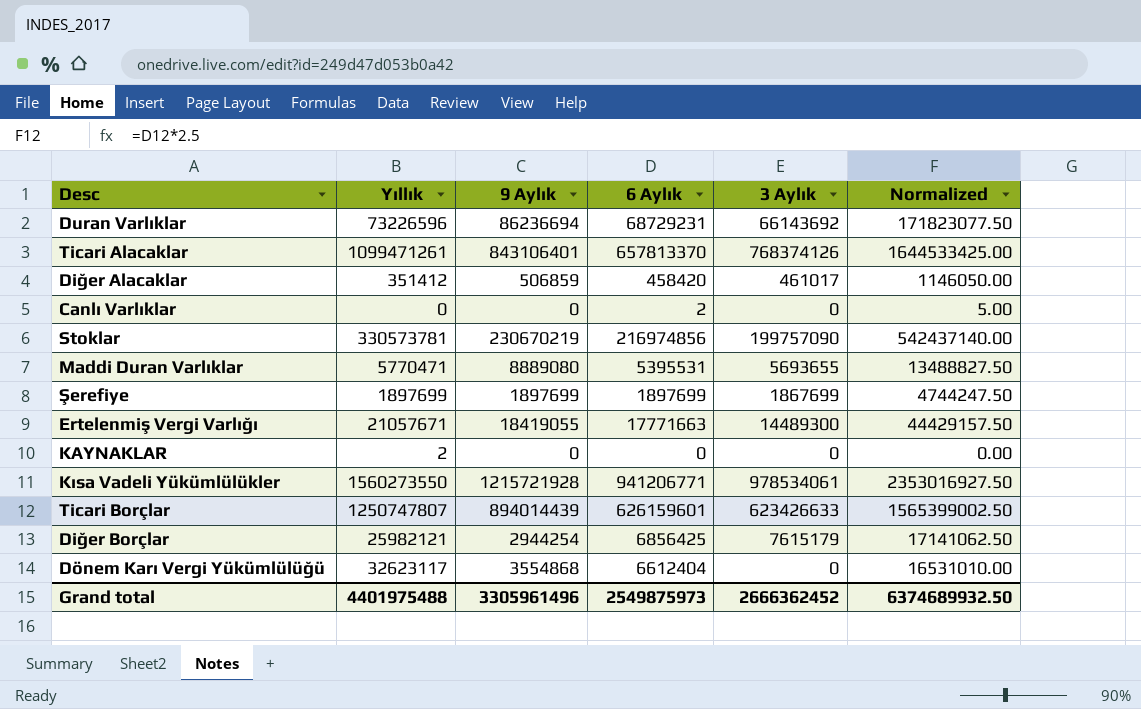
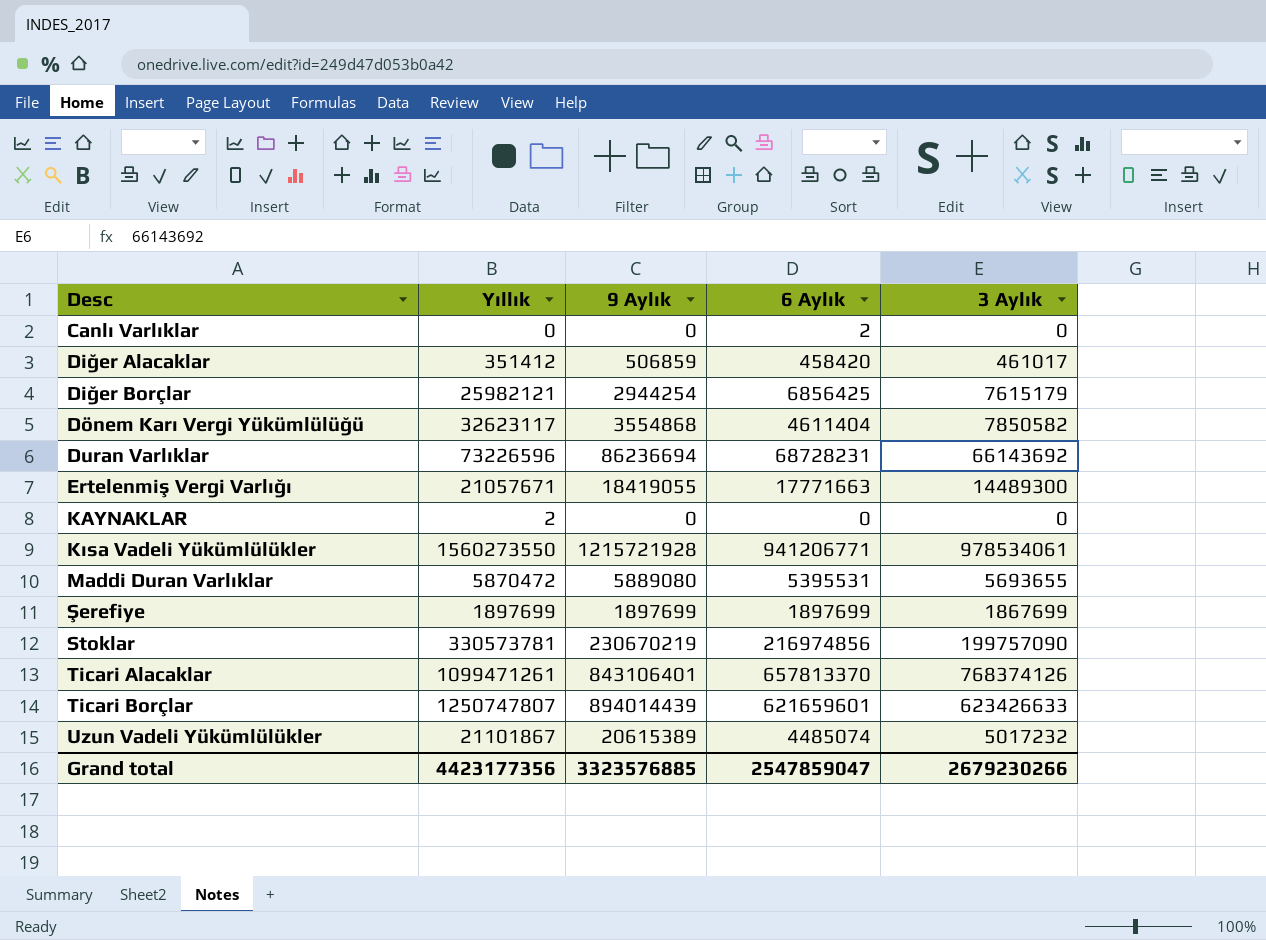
row order: none -> Desc ascending
column Normalized | formula: [6 Aylık] * 2.5 -> none
Dönem Karı Vergi Yükümlülüğü | 6 Aylık: 6612404 -> 4611404
Dönem Karı Vergi Yükümlülüğü | 3 Aylık: 0 -> 7850582
Duran Varlıklar | 6 Aylık: 68729231 -> 68728231
Maddi Duran Varlıklar | Yıllık: 5770471 -> 5870472
Maddi Duran Varlıklar | 9 Aylık: 8889080 -> 5889080
Ticari Borçlar | 6 Aylık: 626159601 -> 621659601
row Uzun Vadeli Yükümlülükler: none -> 21101867 | 20615389 | 4485074 | 5017232
Grand total | Yıllık: 4401975488 -> 4423177356
Grand total | 9 Aylık: 3305961496 -> 3323576885
Grand total | 6 Aylık: 2549875973 -> 2547859047
Grand total | 3 Aylık: 2666362452 -> 2679230266

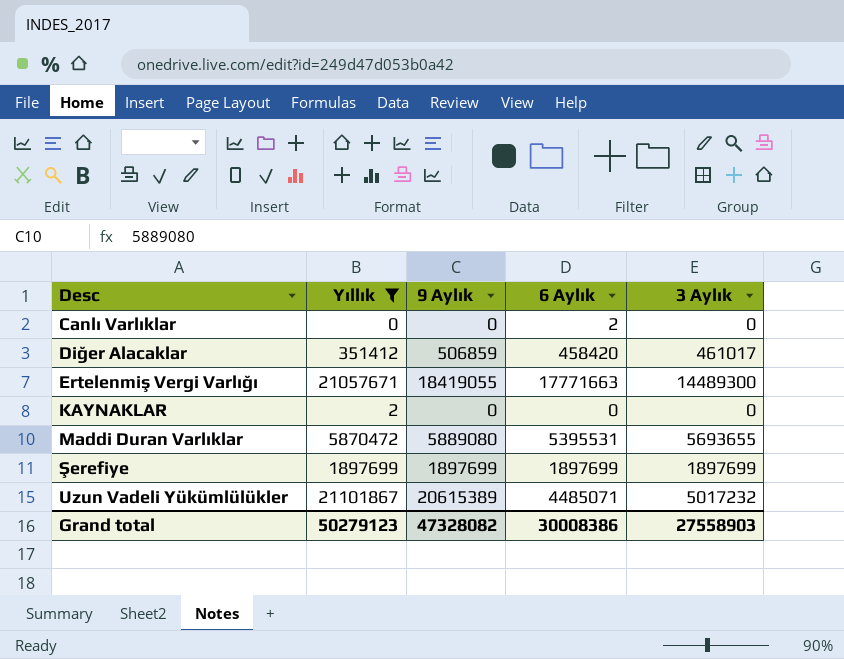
filter: none -> Yıllık <= 21101867
Şerefiye | 3 Aylık: 1867699 -> 1897699
Uzun Vadeli Yükümlülükler | 6 Aylık: 4485074 -> 4485071
Grand total | Yıllık: 4423177356 -> 50279123
Grand total | 9 Aylık: 3323576885 -> 47328082
Grand total | 6 Aylık: 2547859047 -> 30008386
Grand total | 3 Aylık: 2679230266 -> 27558903

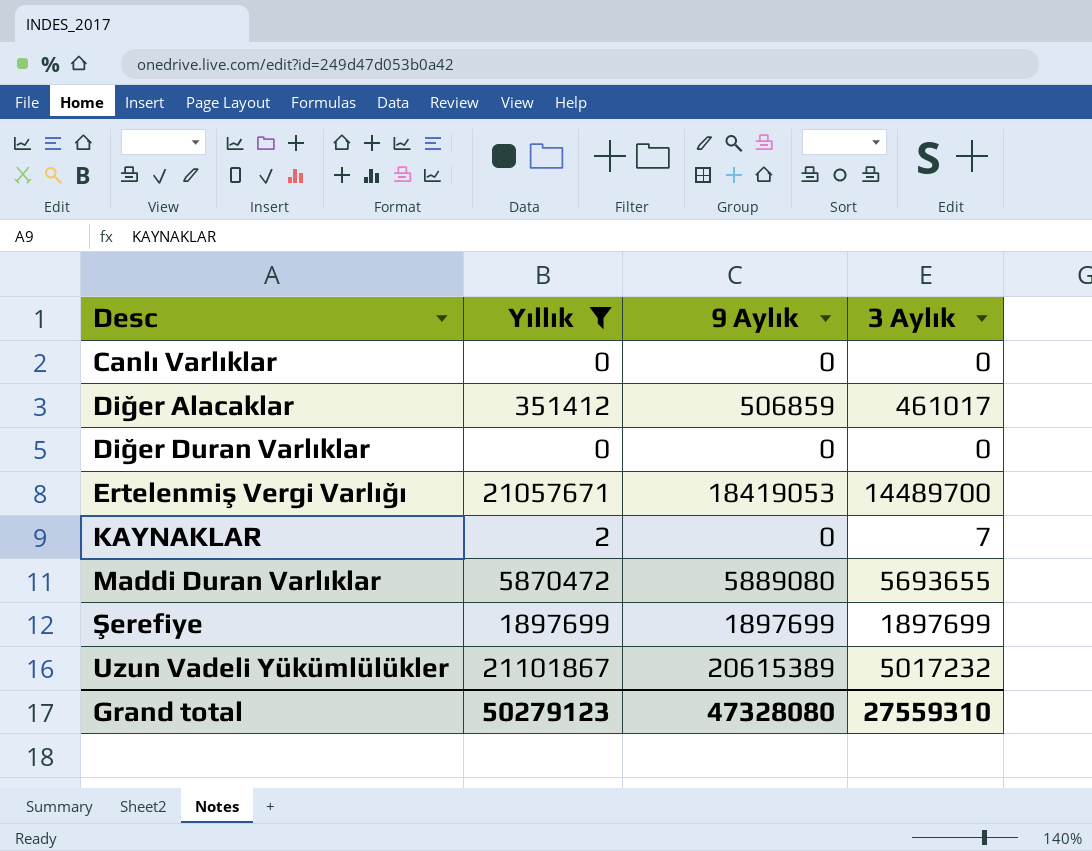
column 6 Aylık | position: 4 -> none
row Diğer Duran Varlıklar: none -> 0 | 0 | 0
Ertelenmiş Vergi Varlığı | 9 Aylık: 18419055 -> 18419053
Ertelenmiş Vergi Varlığı | 3 Aylık: 14489300 -> 14489700
KAYNAKLAR | 3 Aylık: 0 -> 7
Grand total | 9 Aylık: 47328082 -> 47328080
Grand total | 3 Aylık: 27558903 -> 27559310

